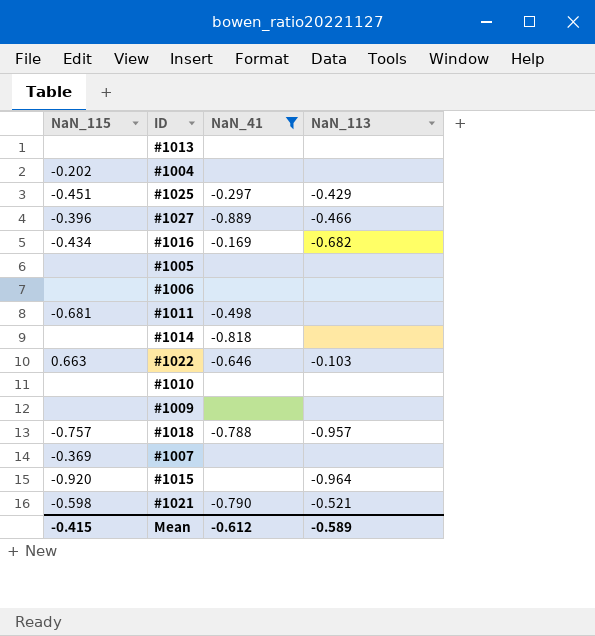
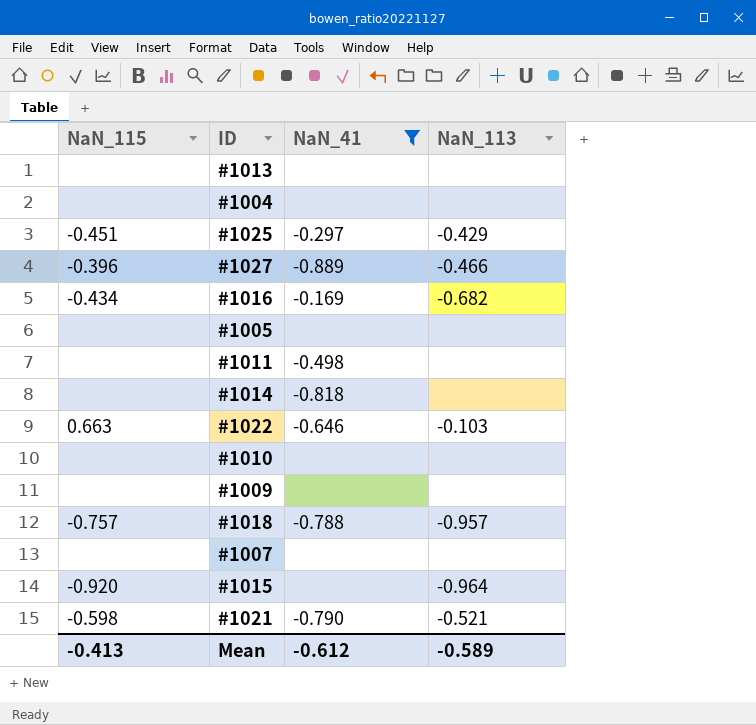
row #1006: none | none | none -> none
#1004 | NaN_115: -0.202 -> none
#1011 | NaN_115: -0.681 -> none
#1007 | NaN_115: -0.369 -> none
Mean | NaN_115: -0.415 -> -0.413

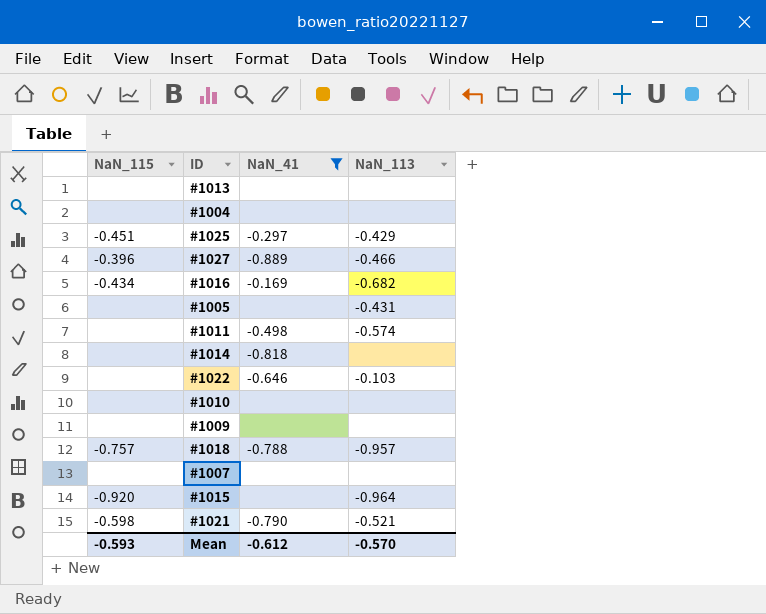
#1005 | NaN_113: none -> -0.431
#1011 | NaN_113: none -> -0.574
#1022 | NaN_115: 0.663 -> none
Mean | NaN_115: -0.413 -> -0.593
Mean | NaN_113: -0.589 -> -0.570

